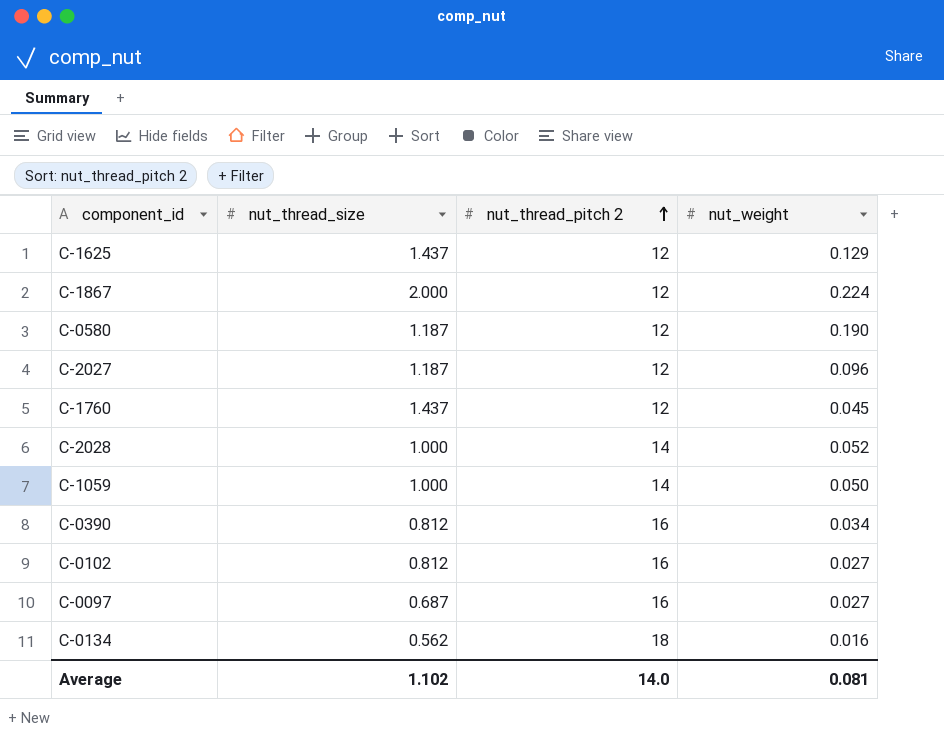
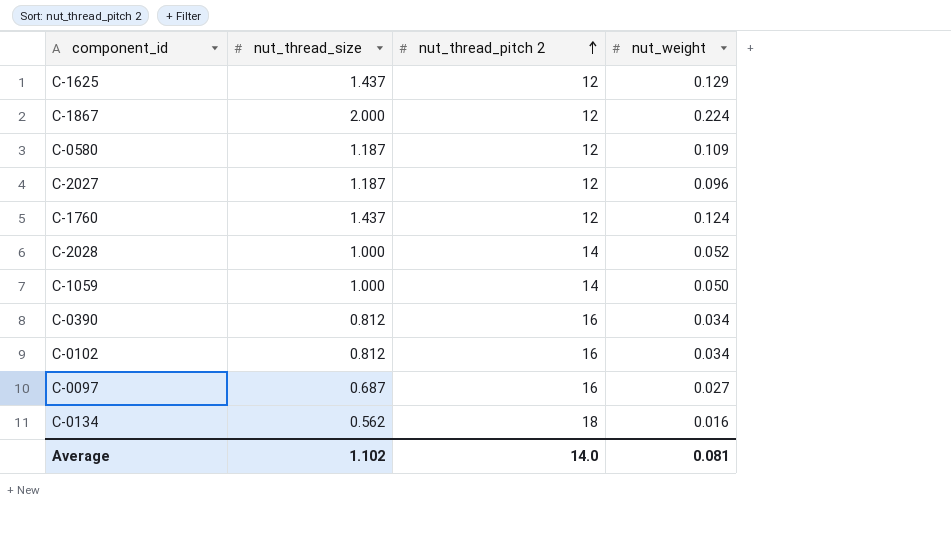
C-0580 | nut_weight: 0.190 -> 0.109
C-1760 | nut_weight: 0.045 -> 0.124
C-0102 | nut_weight: 0.027 -> 0.034

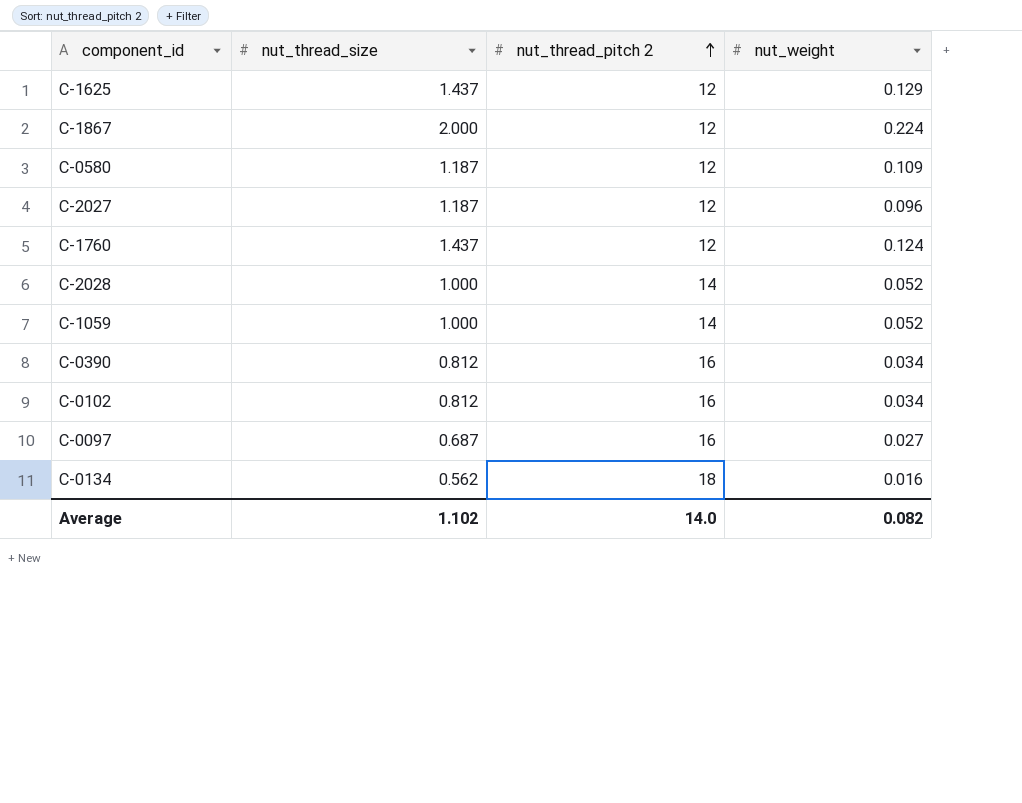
C-1059 | nut_weight: 0.050 -> 0.052
Average | nut_weight: 0.081 -> 0.082

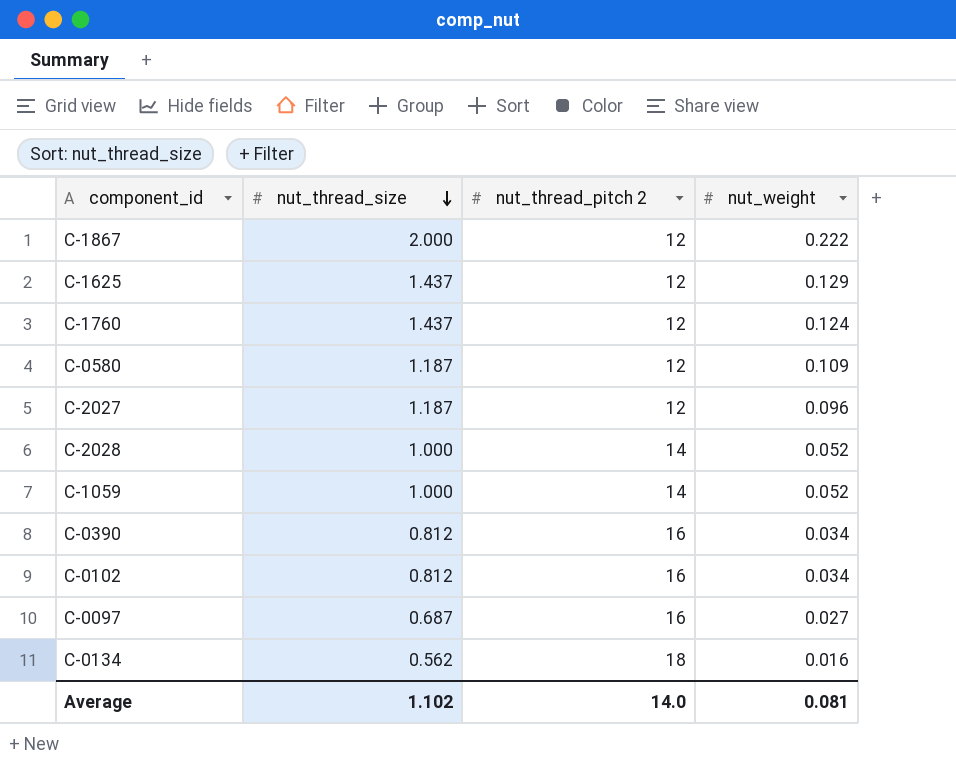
row order: nut_thread_pitch 2 ascending -> nut_thread_size descending
C-1867 | nut_weight: 0.224 -> 0.222
Average | nut_weight: 0.082 -> 0.081

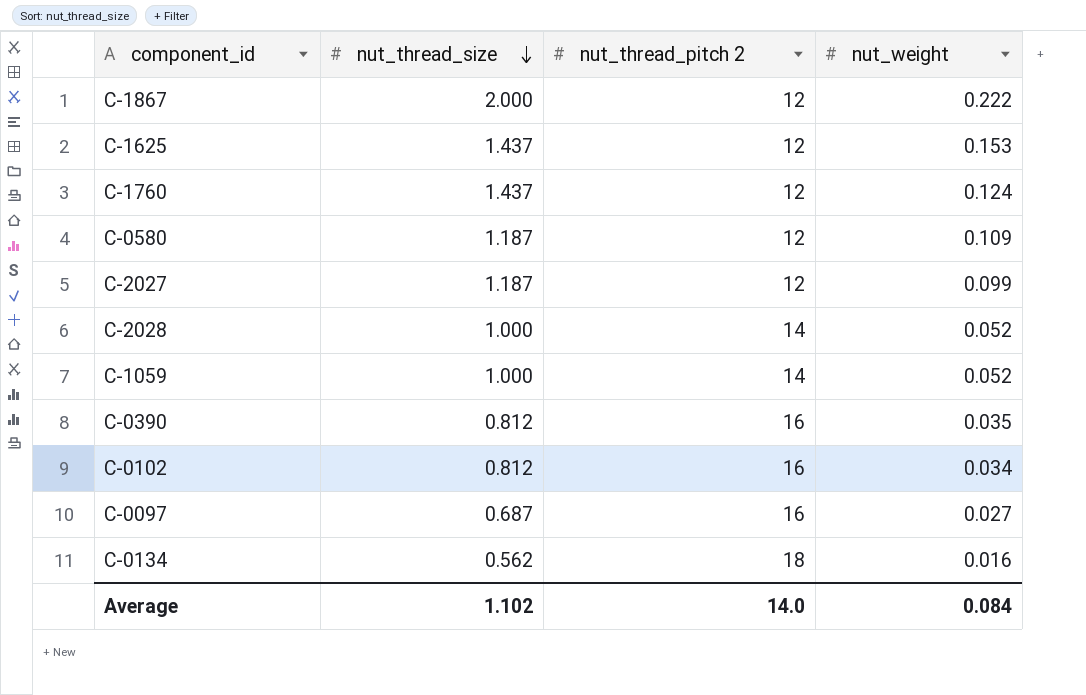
C-1625 | nut_weight: 0.129 -> 0.153
C-2027 | nut_weight: 0.096 -> 0.099
C-0390 | nut_weight: 0.034 -> 0.035
Average | nut_weight: 0.081 -> 0.084

